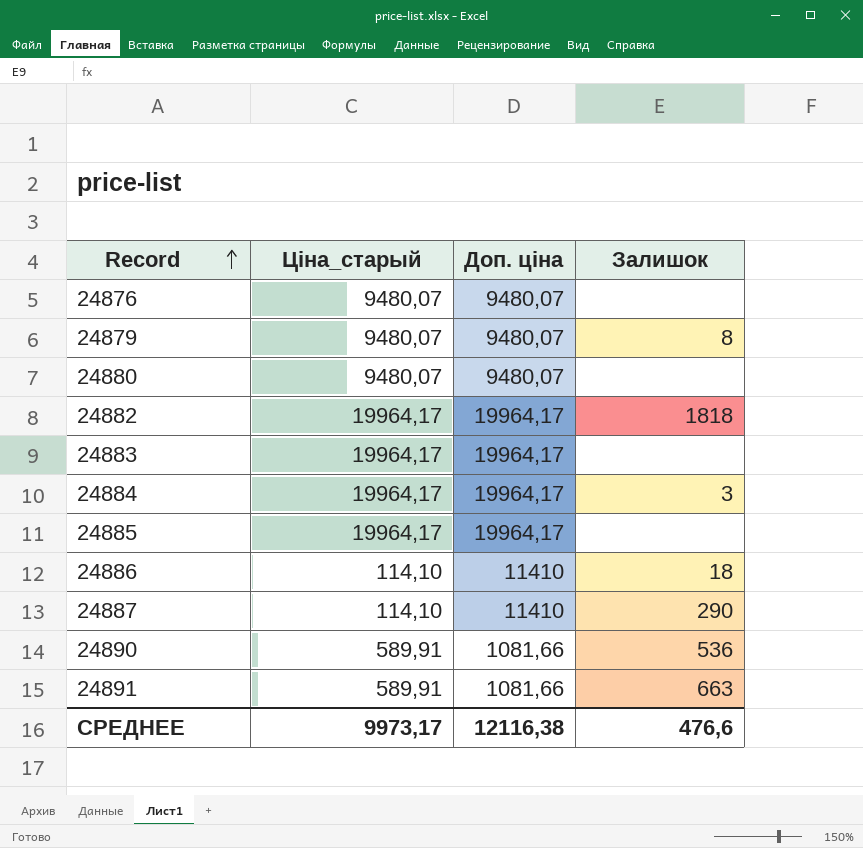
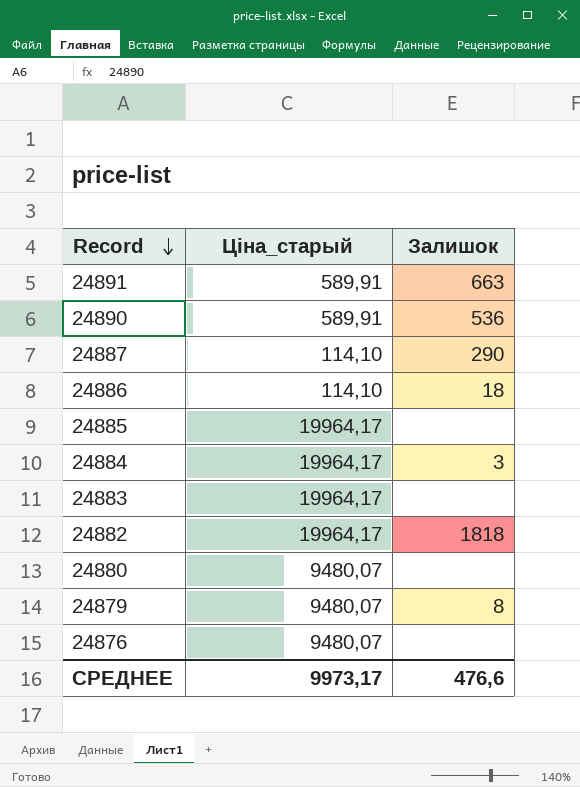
row order: Record ascending -> Record descending
column Доп. ціна | position: 3 -> none

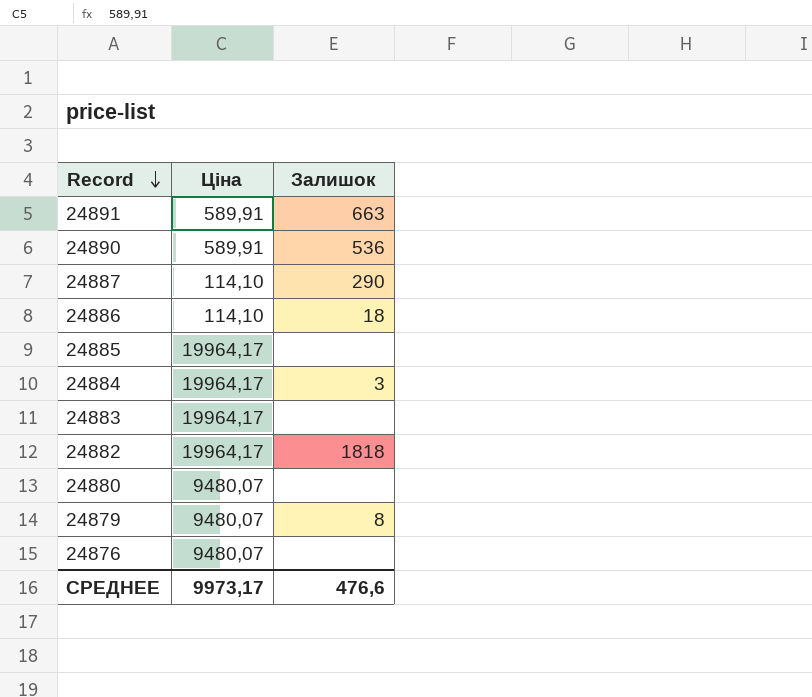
column name: Ціна_старый -> Ціна

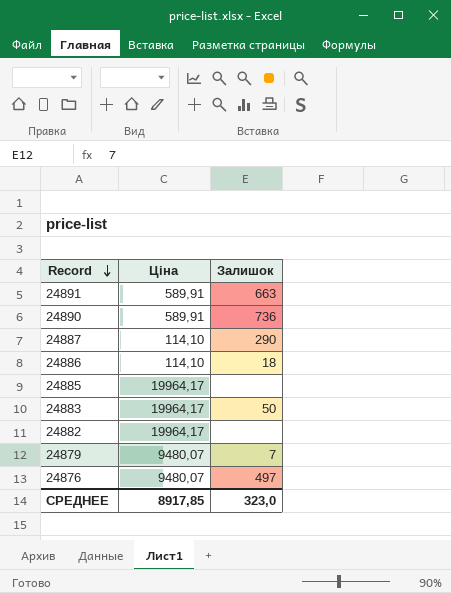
row 24884: 19964,17 | 3 -> none
row 24880: 9480,07 | none -> none
24890 | Залишок: 536 -> 736
24883 | Залишок: none -> 50
24882 | Залишок: 1818 -> none
24879 | Залишок: 8 -> 7
24876 | Залишок: none -> 497
СРЕДНЕЕ | Ціна: 9973,17 -> 8917,85
СРЕДНЕЕ | Залишок: 476,6 -> 323,0

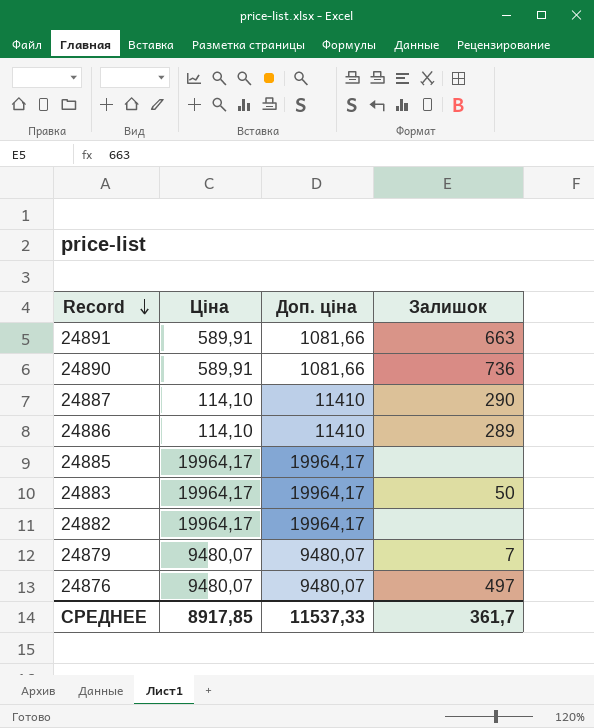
column Доп. ціна | position: none -> 3
24886 | Залишок: 18 -> 289
СРЕДНЕЕ | Залишок: 323,0 -> 361,7

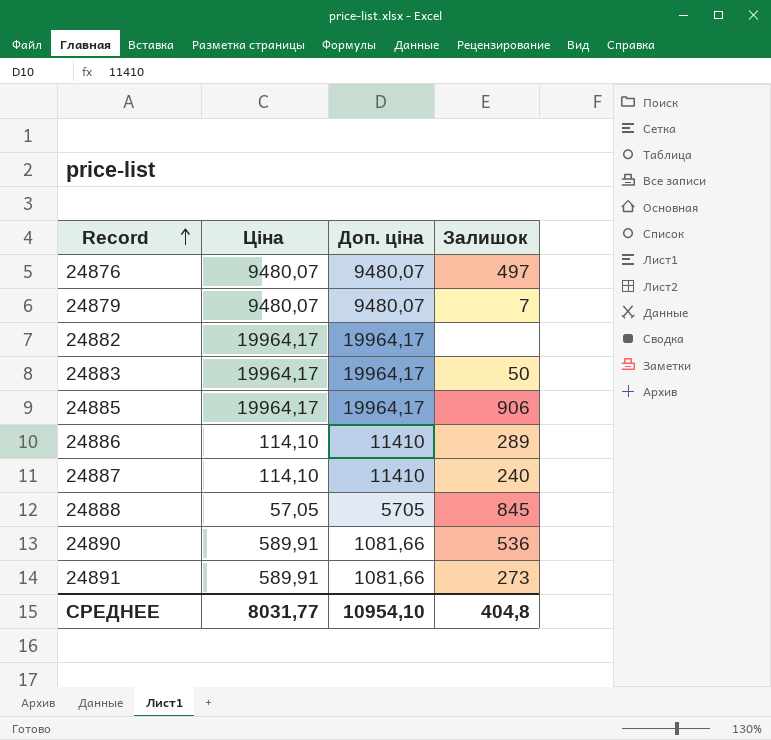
row order: Record descending -> Record ascending
24885 | Залишок: none -> 906
24887 | Залишок: 290 -> 240
row 24888: none -> 57,05 | 5705 | 845
24890 | Залишок: 736 -> 536
24891 | Залишок: 663 -> 273
СРЕДНЕЕ | Ціна: 8917,85 -> 8031,77
СРЕДНЕЕ | Доп. ціна: 11537,33 -> 10954,10
СРЕДНЕЕ | Залишок: 361,7 -> 404,8

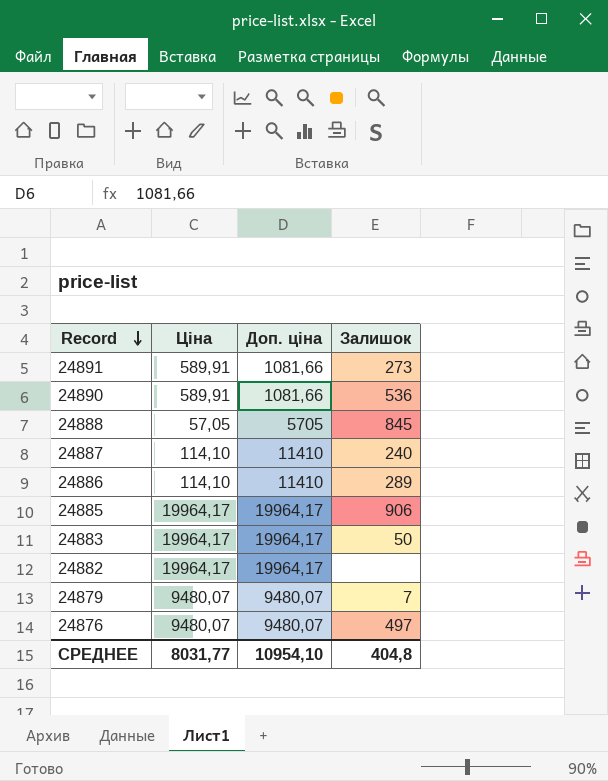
row order: Record ascending -> Record descending

